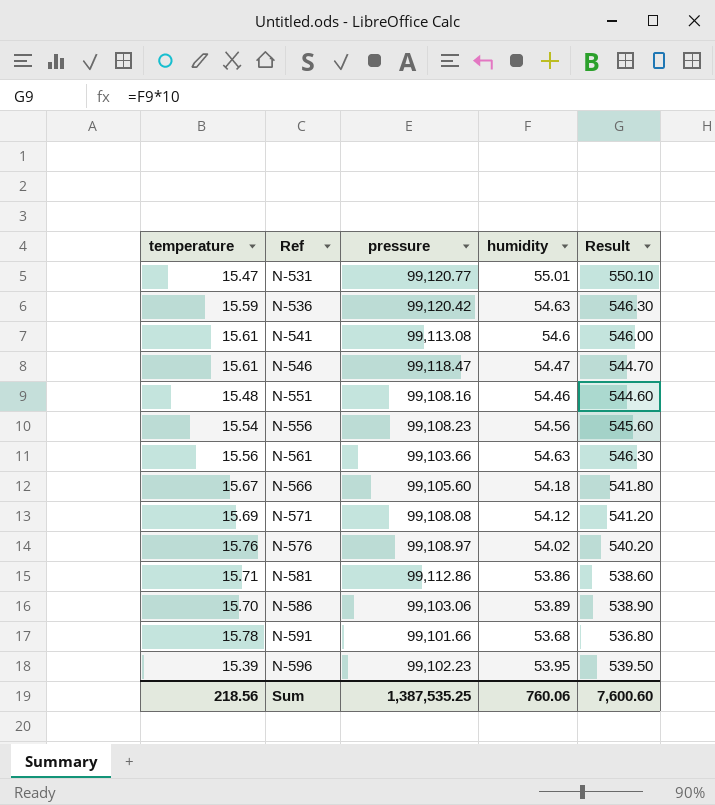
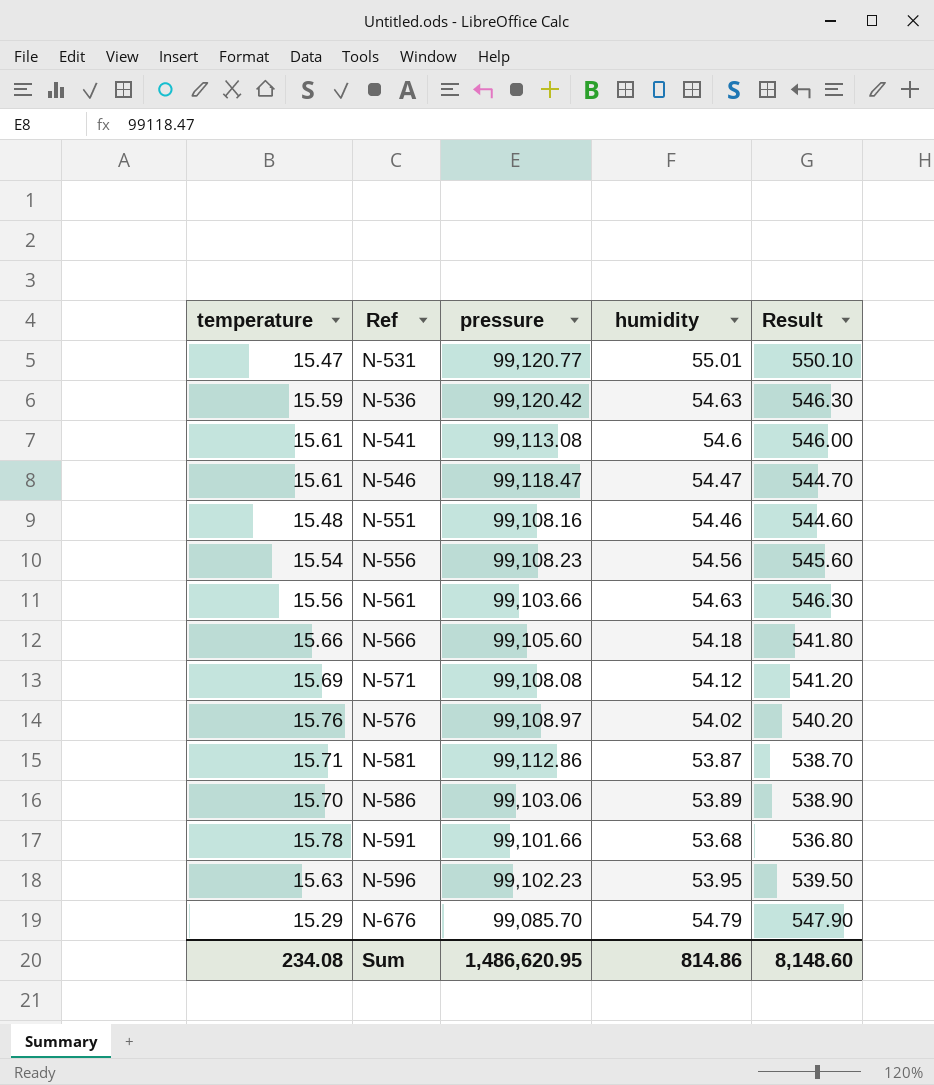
N-566 | temperature: 15.67 -> 15.66
N-581 | humidity: 53.86 -> 53.87
N-581 | Result: 538.60 -> 538.70
N-596 | temperature: 15.39 -> 15.63
row N-676: none -> 15.29 | 99,085.70 | 54.79 | 547.90
Sum | temperature: 218.56 -> 234.08
Sum | pressure: 1,387,535.25 -> 1,486,620.95
Sum | humidity: 760.06 -> 814.86
Sum | Result: 7,600.60 -> 8,148.60

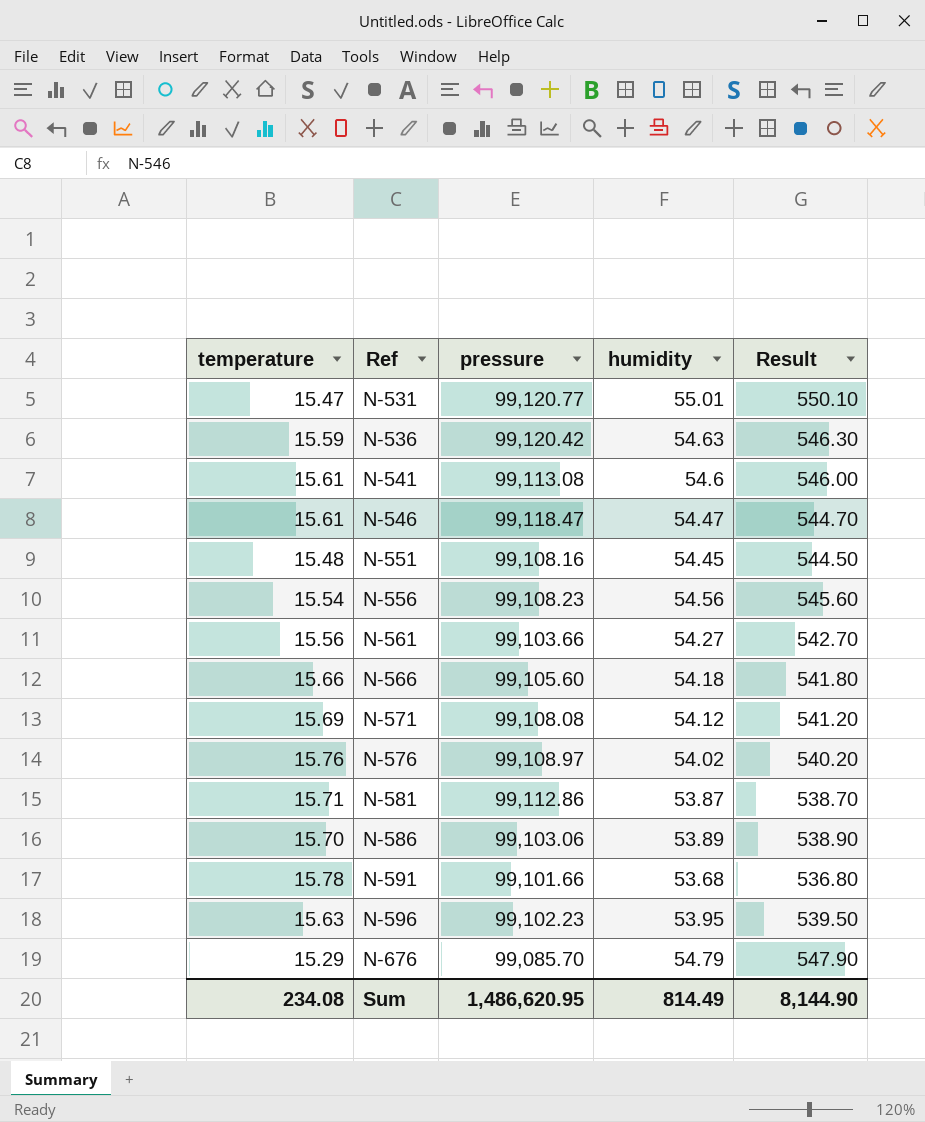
N-551 | humidity: 54.46 -> 54.45
N-551 | Result: 544.60 -> 544.50
N-561 | humidity: 54.63 -> 54.27
N-561 | Result: 546.30 -> 542.70
Sum | humidity: 814.86 -> 814.49
Sum | Result: 8,148.60 -> 8,144.90

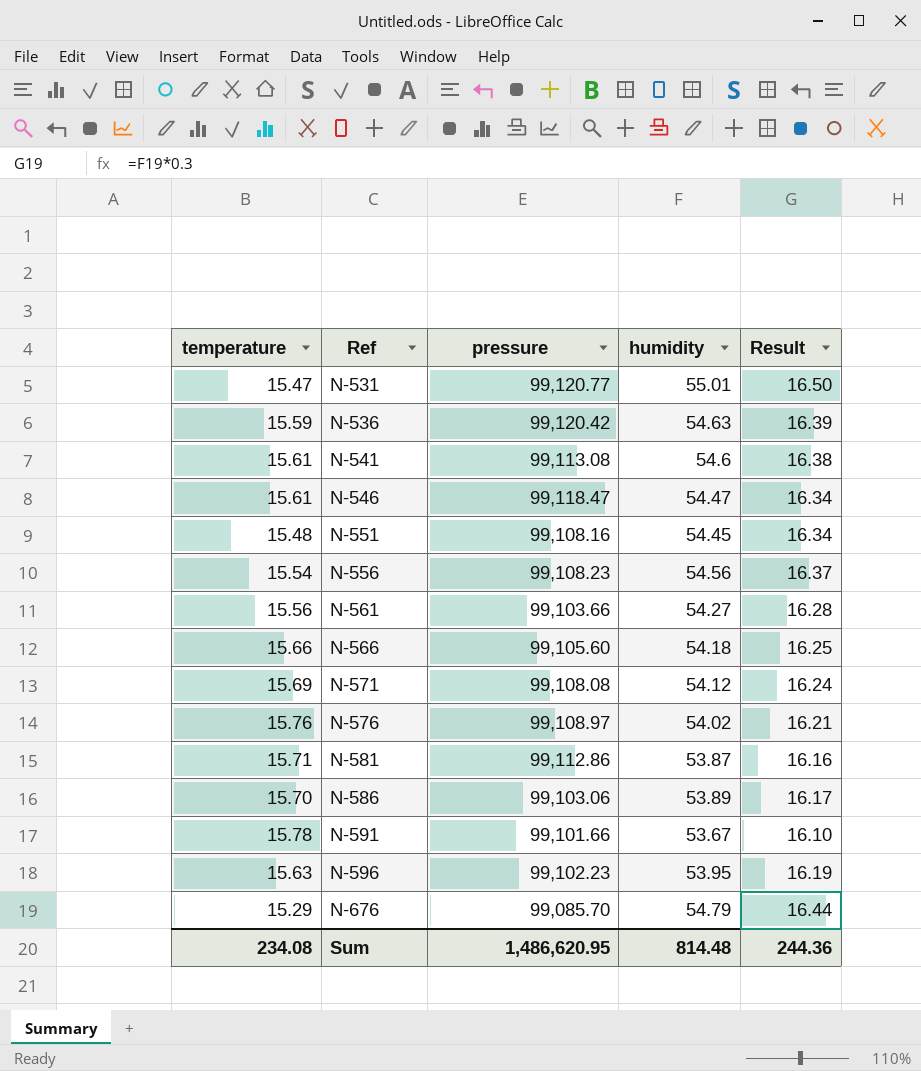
column Result | formula: [humidity] * 10 -> [humidity] * 0.3
N-591 | humidity: 53.68 -> 53.67
Sum | humidity: 814.49 -> 814.48
Sum | Result: 8,144.90 -> 244.36

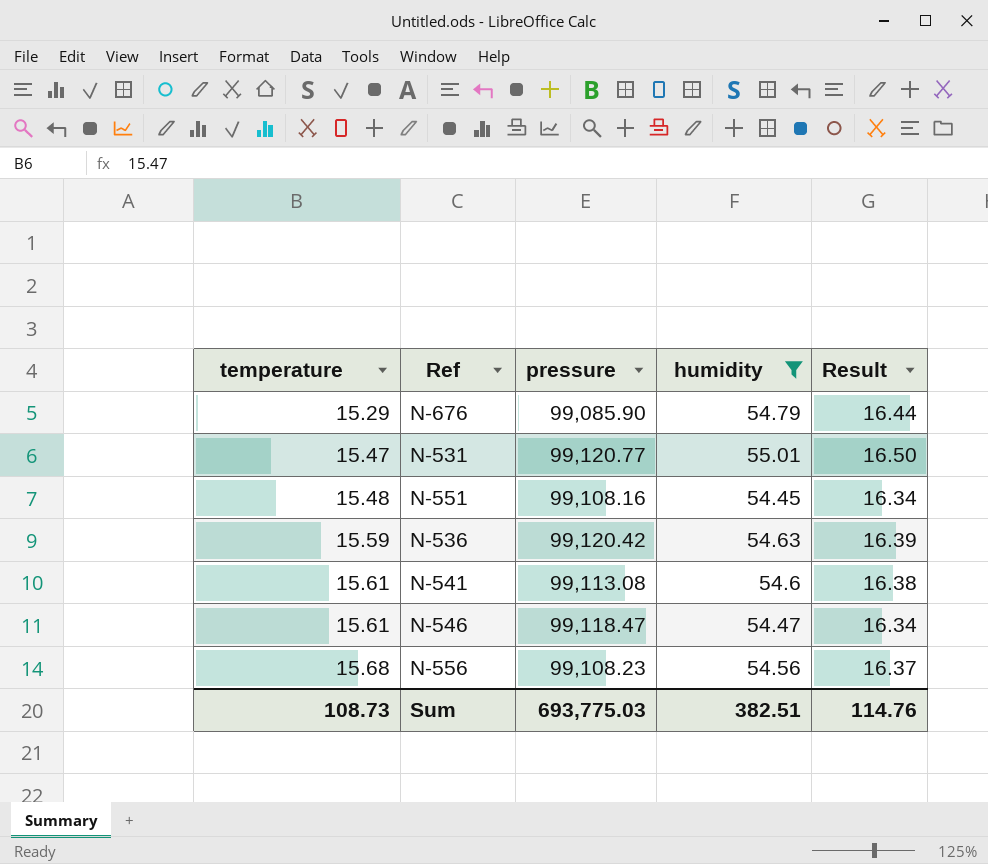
filter: none -> humidity >= 54.45
row order: Ref ascending -> temperature ascending
N-676 | pressure: 99,085.70 -> 99,085.90
N-556 | temperature: 15.54 -> 15.68
Sum | temperature: 234.08 -> 108.73
Sum | pressure: 1,486,620.95 -> 693,775.03
Sum | humidity: 814.48 -> 382.51
Sum | Result: 244.36 -> 114.76

